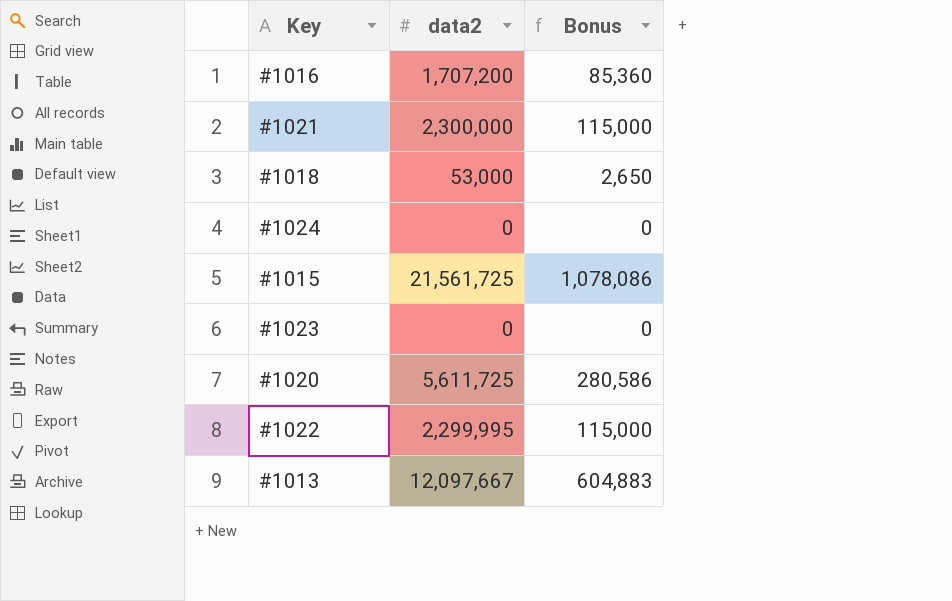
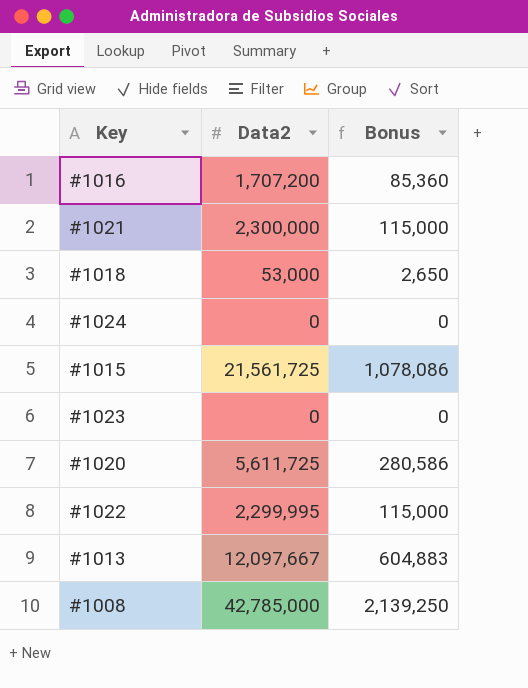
column name: data2 -> Data2
row #1008: none -> 42,785,000 | 2,139,250

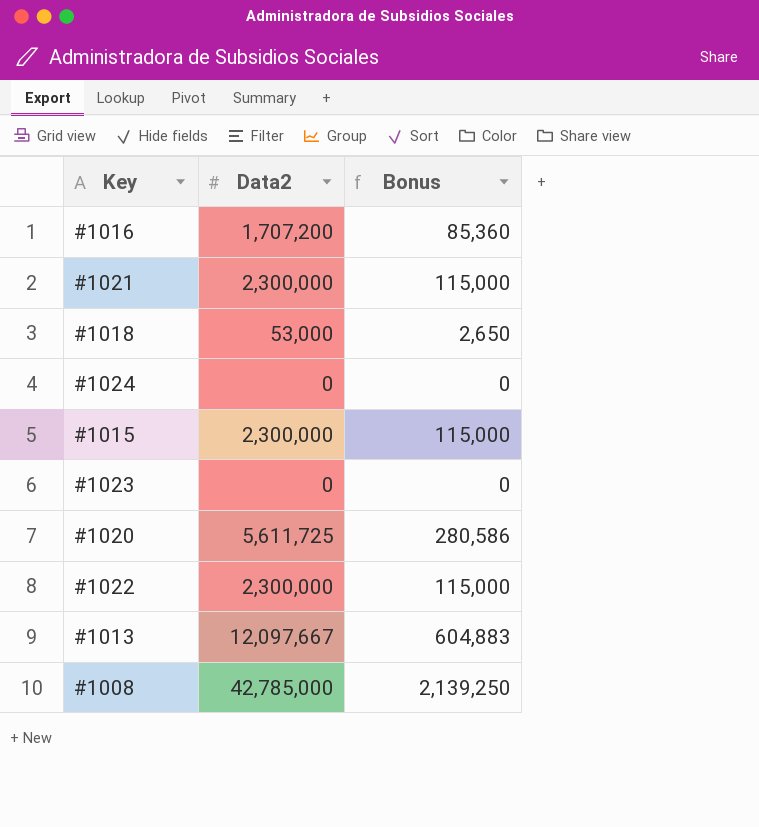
#1015 | Data2: 21,561,725 -> 2,300,000
#1015 | Bonus: 1,078,086 -> 115,000
#1022 | Data2: 2,299,995 -> 2,300,000

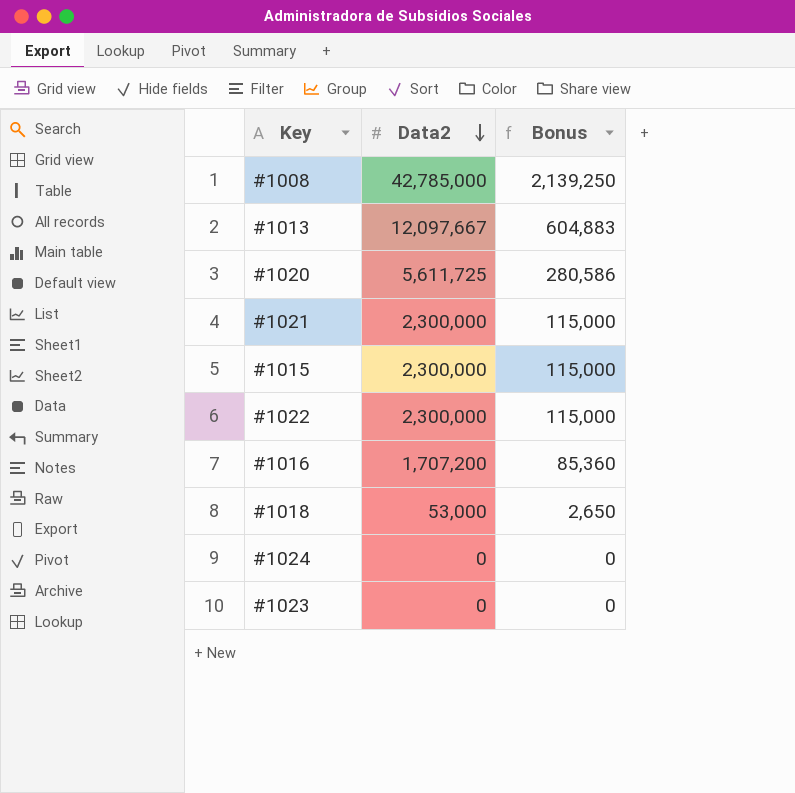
row order: none -> Data2 descending

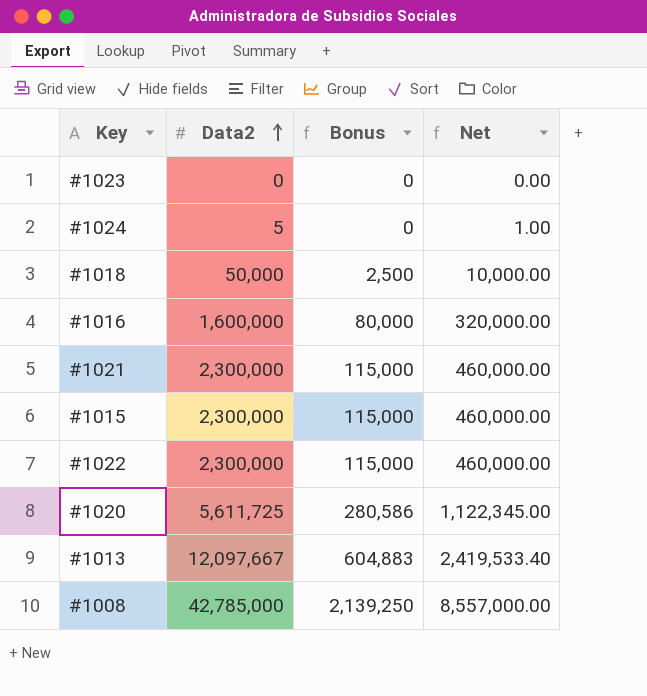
row order: Data2 descending -> Data2 ascending
column Net | formula: none -> [Data2] * 0.2
#1024 | Data2: 0 -> 5
#1018 | Data2: 53,000 -> 50,000
#1018 | Bonus: 2,650 -> 2,500
#1016 | Data2: 1,707,200 -> 1,600,000
#1016 | Bonus: 85,360 -> 80,000

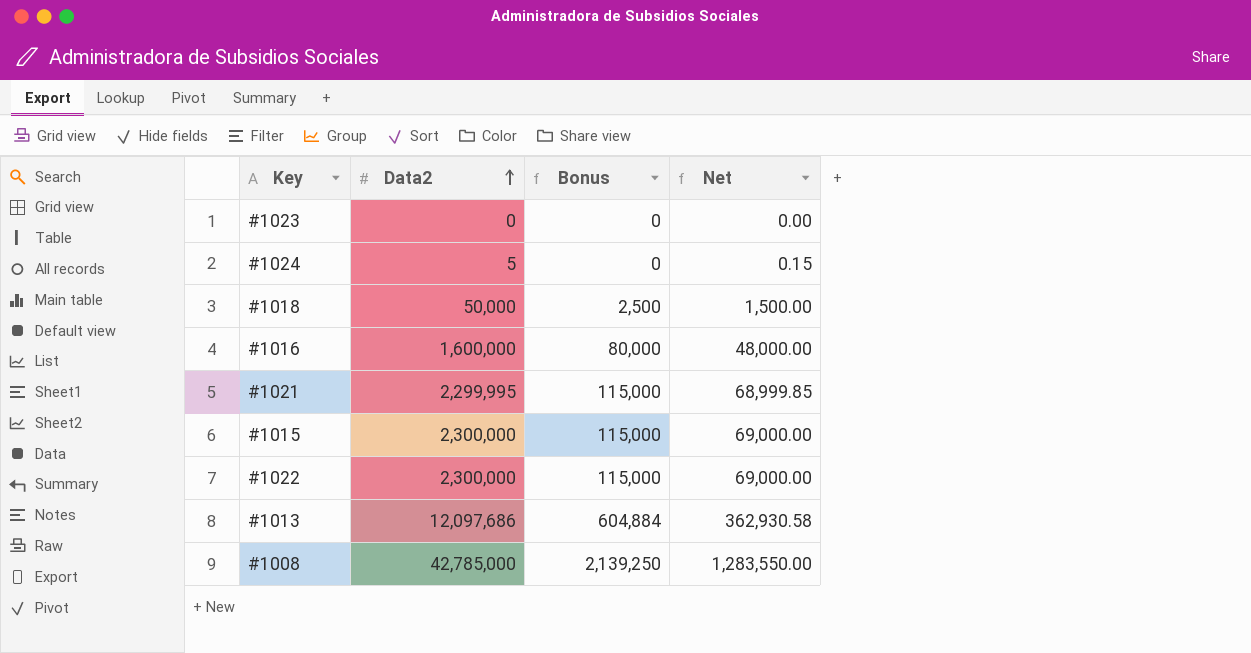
column Net | formula: [Data2] * 0.2 -> [Data2] * 0.03
row #1020: 5,611,725 | 280,586 | 1,122,345.00 -> none
#1021 | Data2: 2,300,000 -> 2,299,995
#1013 | Data2: 12,097,667 -> 12,097,686
#1013 | Bonus: 604,883 -> 604,884

